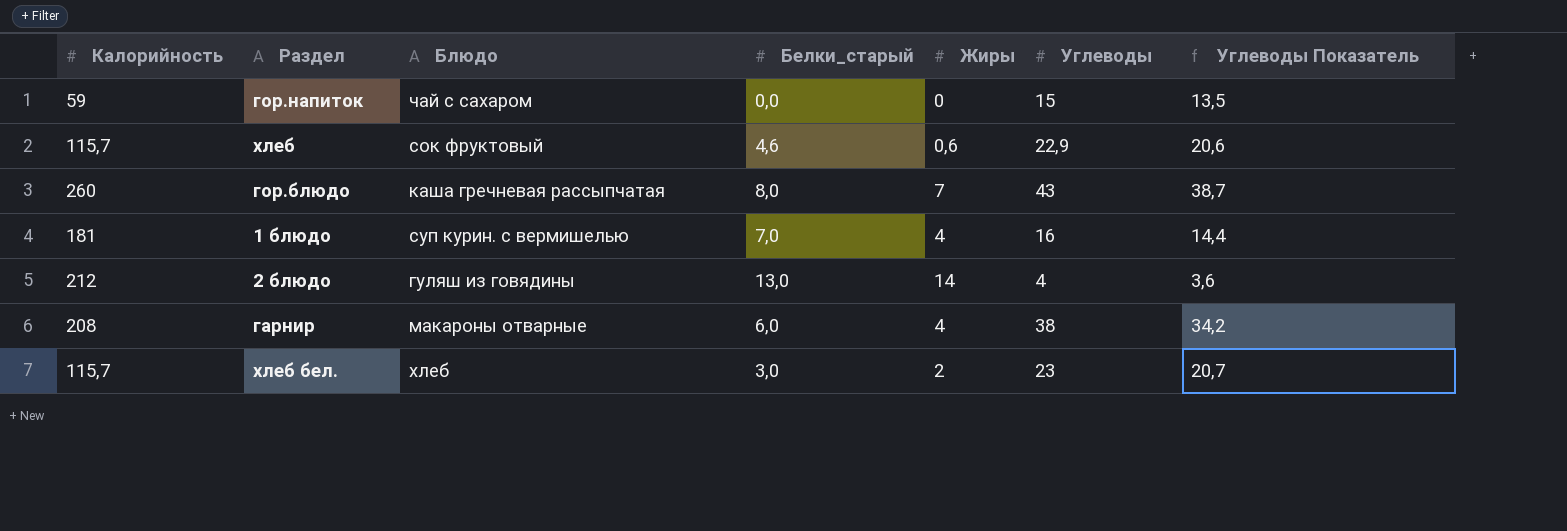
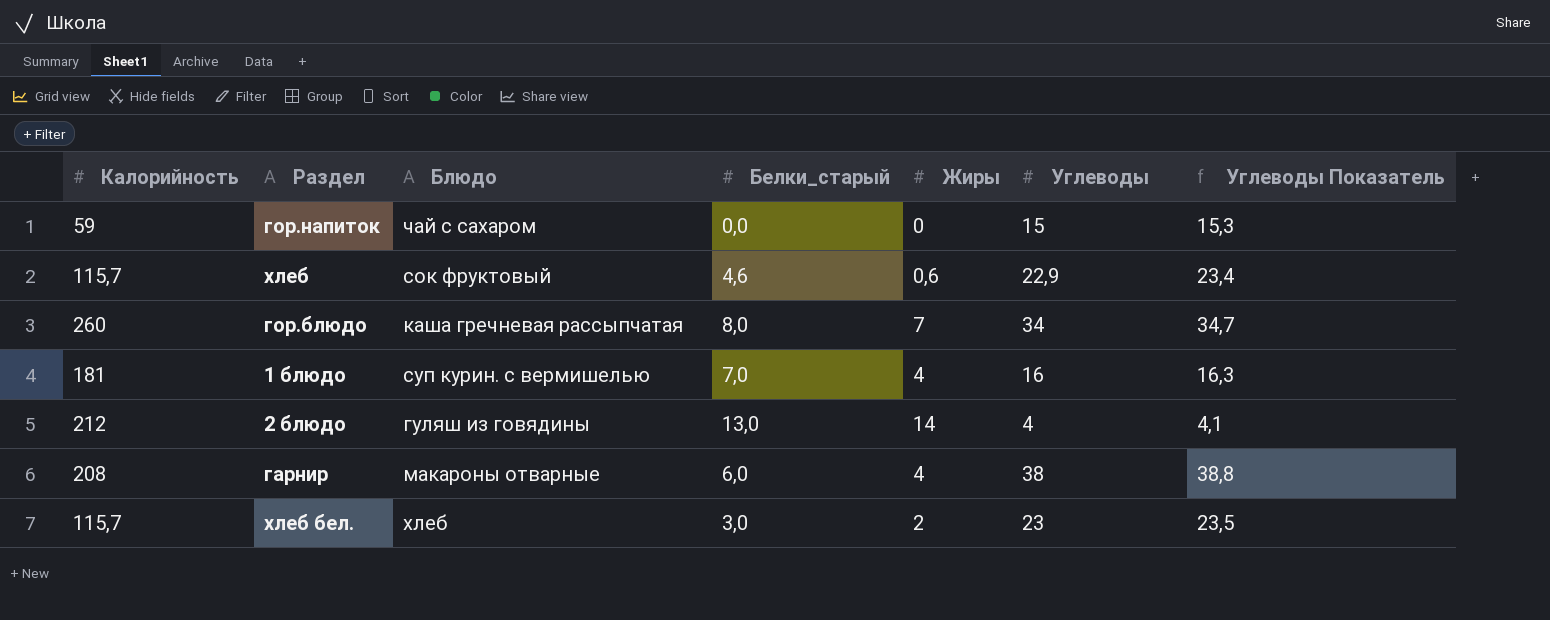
column Углеводы Показатель | formula: [Углеводы] * 0,9 -> [Углеводы] * 1,02
гор.блюдо | Углеводы: 43 -> 34

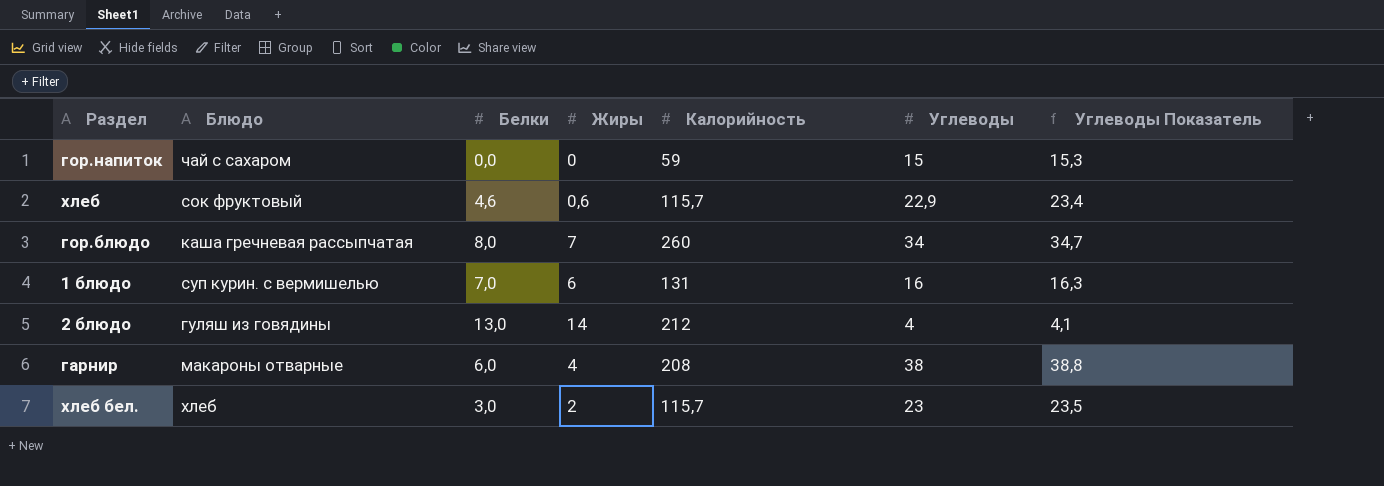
column name: Белки_старый -> Белки
column Калорийность | position: 1 -> 5
1 блюдо | Жиры: 4 -> 6
1 блюдо | Калорийность: 181 -> 131

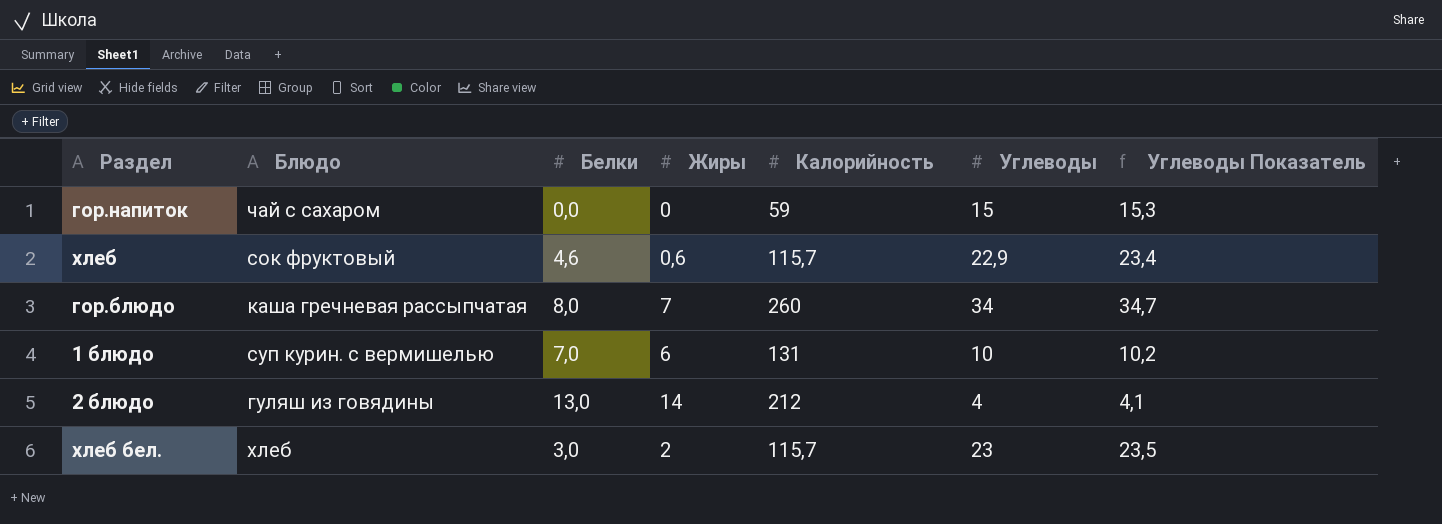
row гарнир: макароны отварные | 6,0 | 4 | 208 | 38 | 38,8 -> none
1 блюдо | Углеводы: 16 -> 10
1 блюдо | Углеводы Показатель: 16,3 -> 10,2

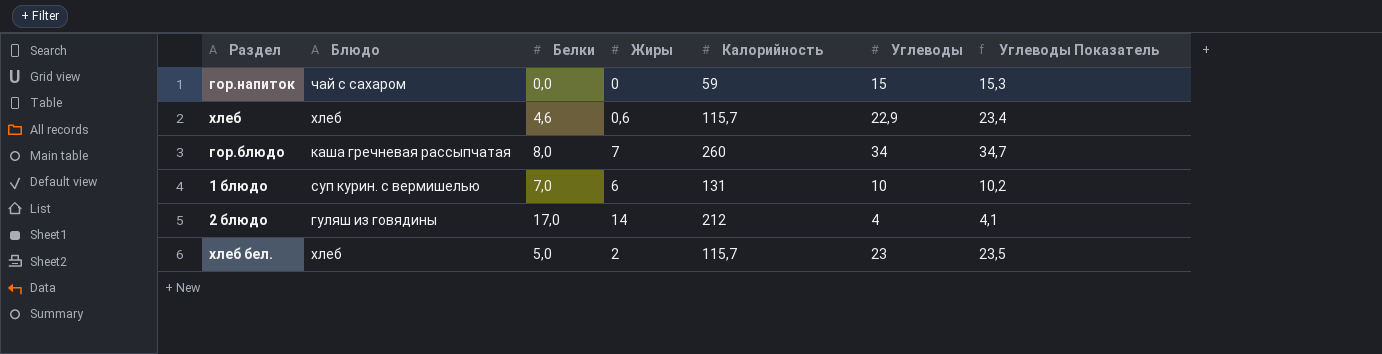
хлеб | Блюдо: сок фруктовый -> хлеб
2 блюдо | Белки: 13,0 -> 17,0
хлеб бел. | Белки: 3,0 -> 5,0

